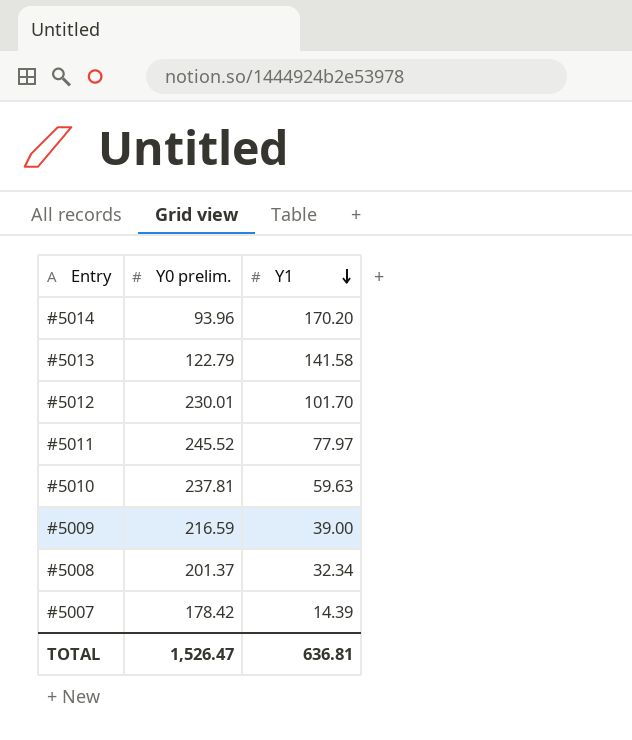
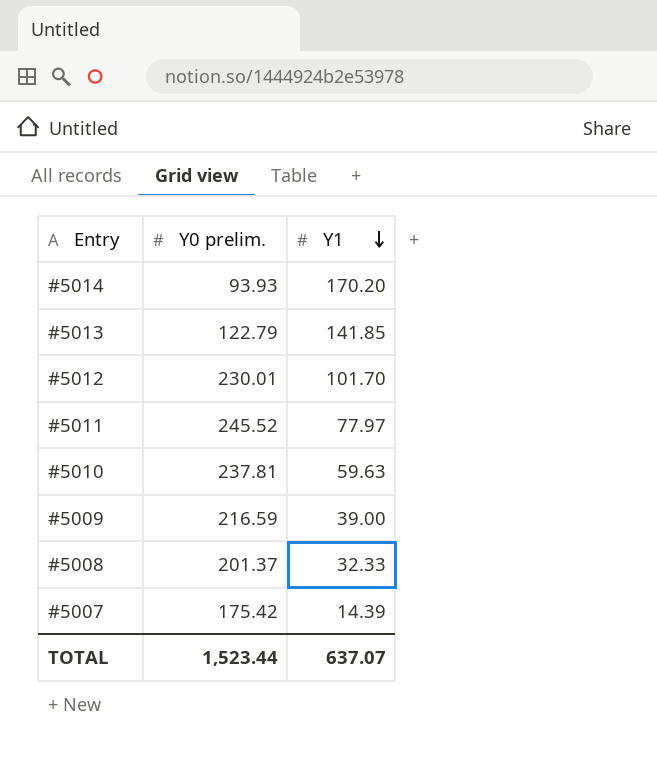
#5014 | Y0 prelim.: 93.96 -> 93.93
#5013 | Y1: 141.58 -> 141.85
#5008 | Y1: 32.34 -> 32.33
#5007 | Y0 prelim.: 178.42 -> 175.42
TOTAL | Y0 prelim.: 1,526.47 -> 1,523.44
TOTAL | Y1: 636.81 -> 637.07

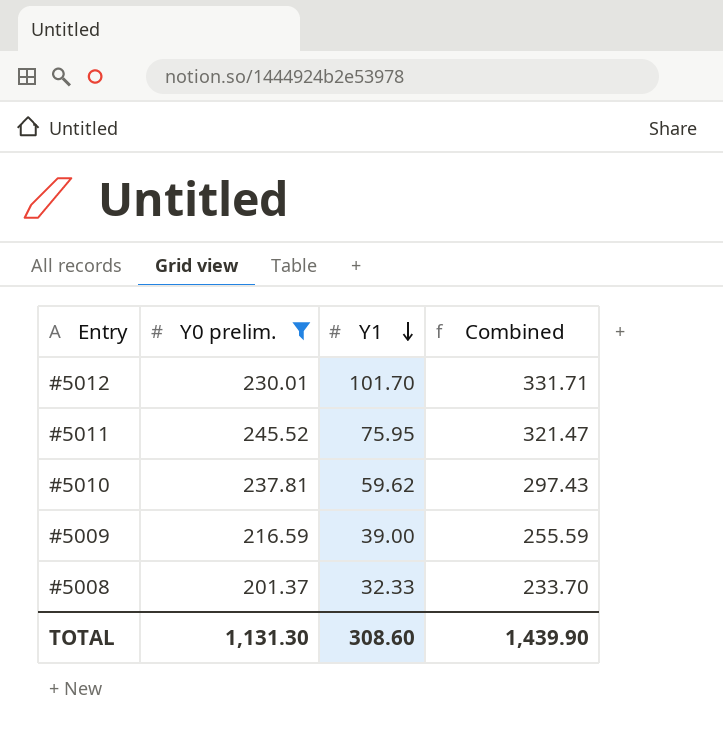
filter: none -> Y0 prelim. >= 201.37
column Combined | formula: none -> [Y0 prelim.] + [Y1]
#5011 | Y1: 77.97 -> 75.95
#5010 | Y1: 59.63 -> 59.62
TOTAL | Y0 prelim.: 1,523.44 -> 1,131.30
TOTAL | Y1: 637.07 -> 308.60

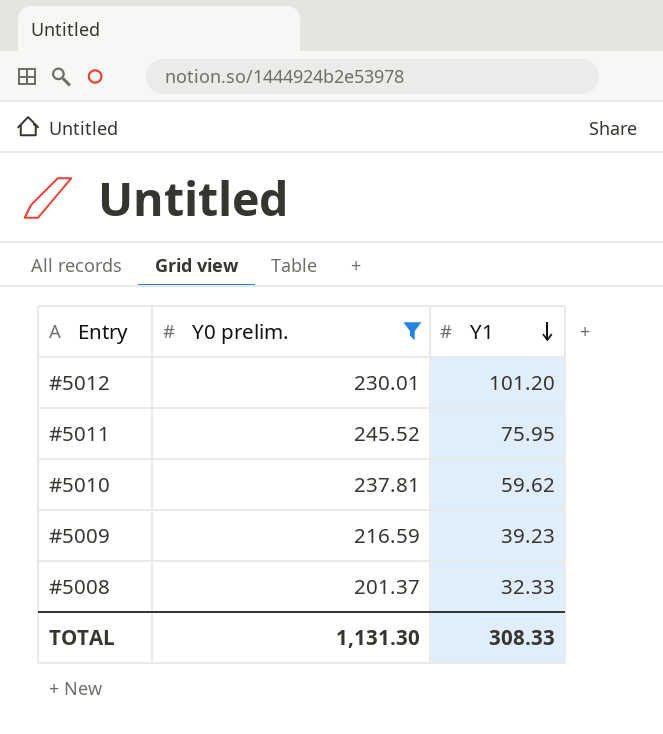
column Combined | formula: [Y0 prelim.] + [Y1] -> none
#5012 | Y1: 101.70 -> 101.20
#5009 | Y1: 39.00 -> 39.23
TOTAL | Y1: 308.60 -> 308.33

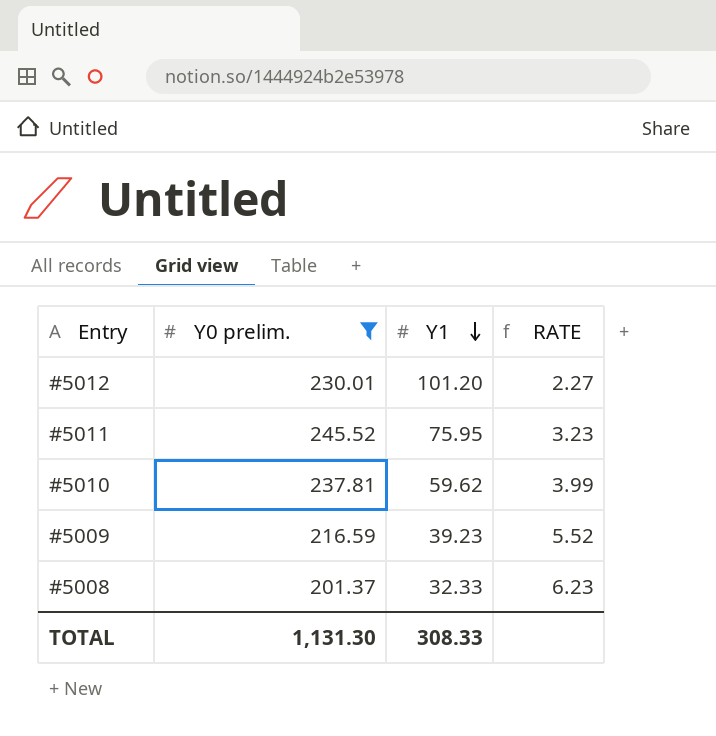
column RATE | formula: none -> [Y0 prelim.] / [Y1]

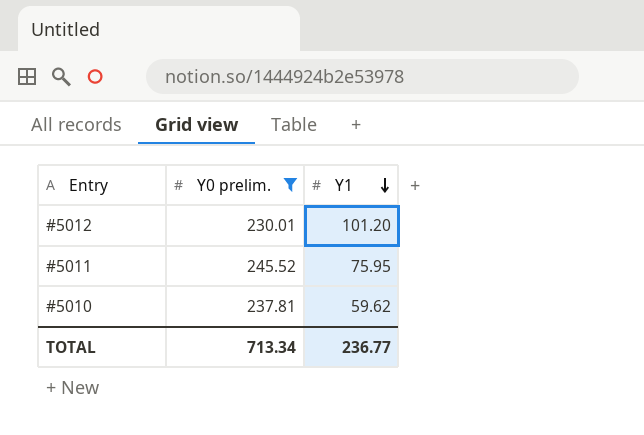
column RATE | formula: [Y0 prelim.] / [Y1] -> none
row #5009: 216.59 | 39.23 | 5.52 -> none
row #5008: 201.37 | 32.33 | 6.23 -> none
TOTAL | Y0 prelim.: 1,131.30 -> 713.34
TOTAL | Y1: 308.33 -> 236.77

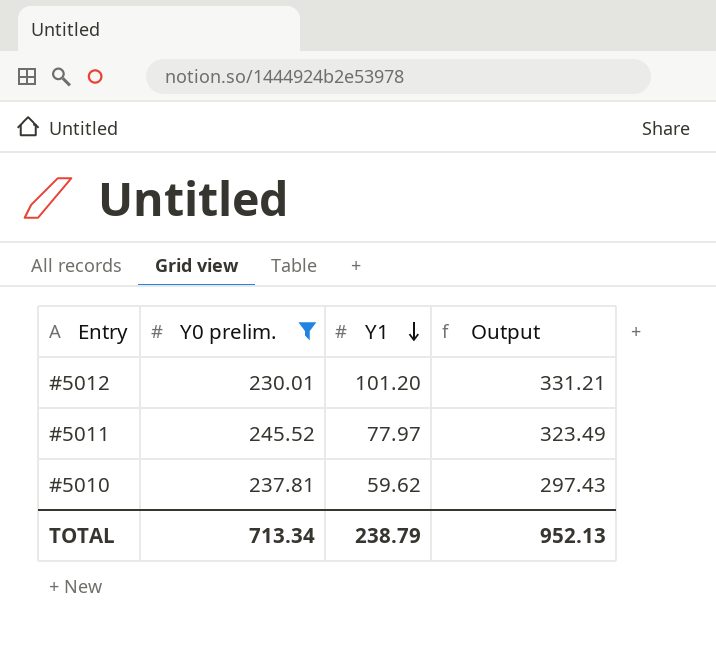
column Output | formula: none -> [Y0 prelim.] + [Y1]
#5011 | Y1: 75.95 -> 77.97
TOTAL | Y1: 236.77 -> 238.79

